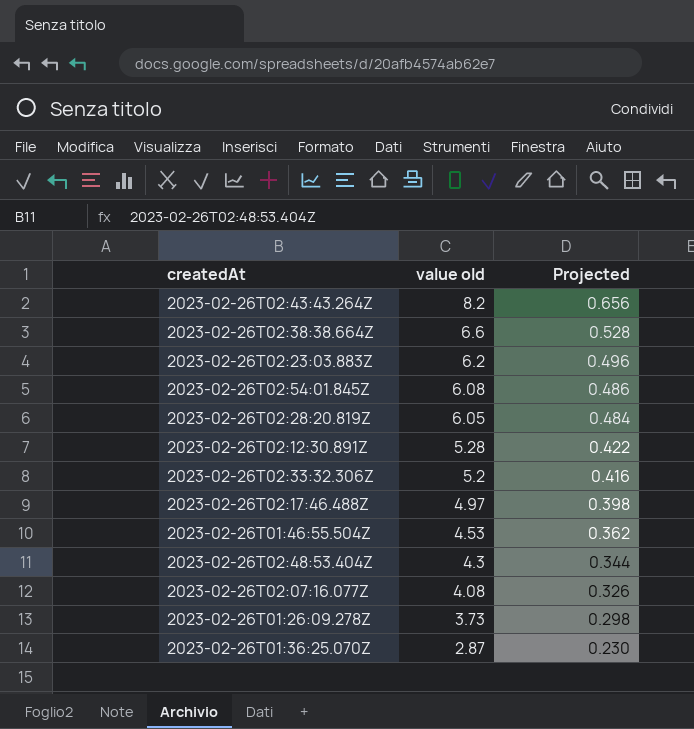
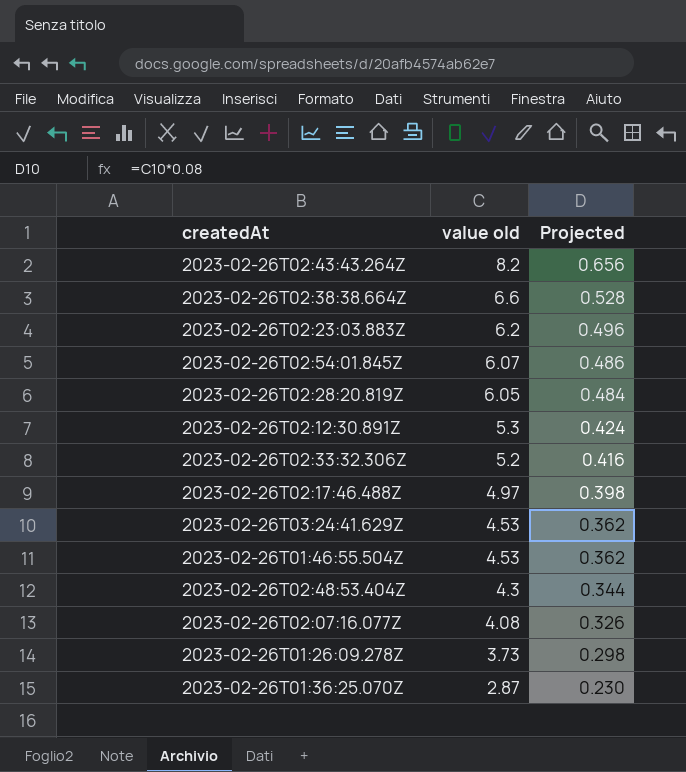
2023-02-26T02:54:01.845Z | value old: 6.08 -> 6.07
2023-02-26T02:12:30.891Z | value old: 5.28 -> 5.3
2023-02-26T02:12:30.891Z | Projected: 0.422 -> 0.424
row 2023-02-26T03:24:41.629Z: none -> 4.53 | 0.362

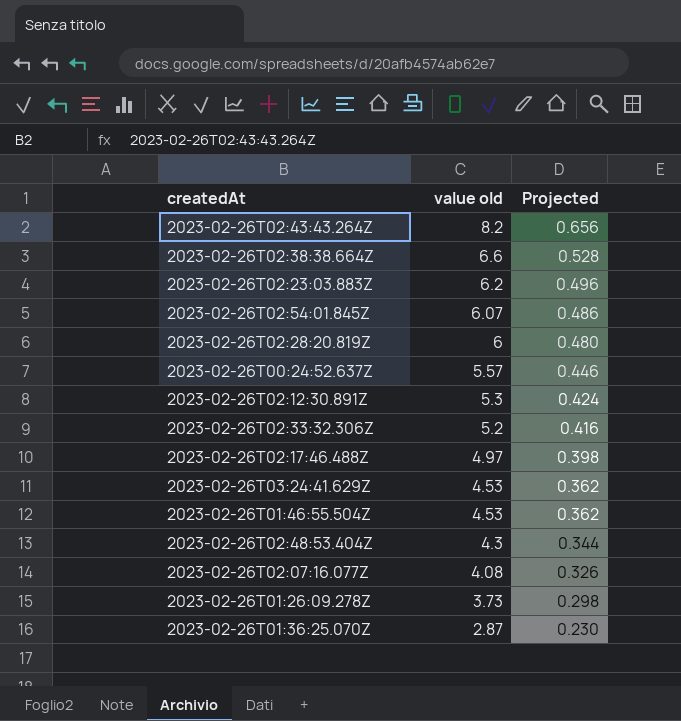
2023-02-26T02:28:20.819Z | value old: 6.05 -> 6
2023-02-26T02:28:20.819Z | Projected: 0.484 -> 0.480
row 2023-02-26T00:24:52.637Z: none -> 5.57 | 0.446

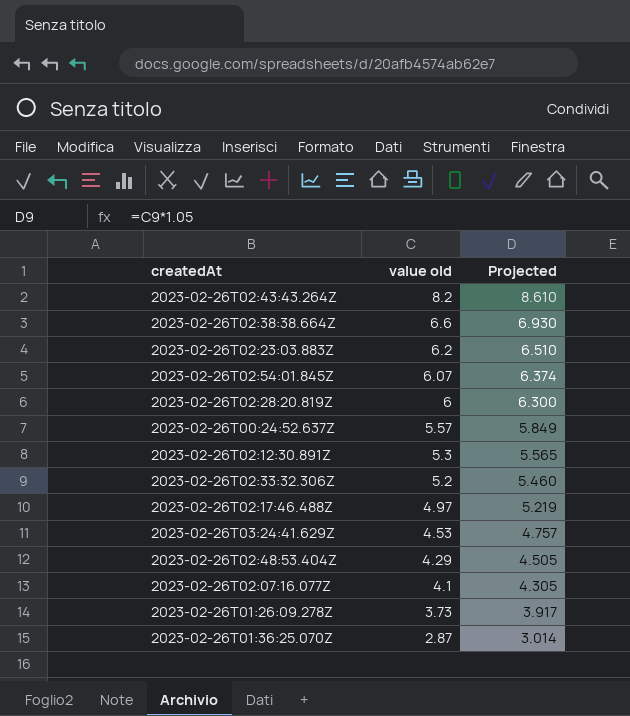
column Projected | formula: [value old] * 0.08 -> [value old] * 1.05
row 2023-02-26T01:46:55.504Z: 4.53 | 0.362 -> none
2023-02-26T02:48:53.404Z | value old: 4.3 -> 4.29
2023-02-26T02:07:16.077Z | value old: 4.08 -> 4.1

